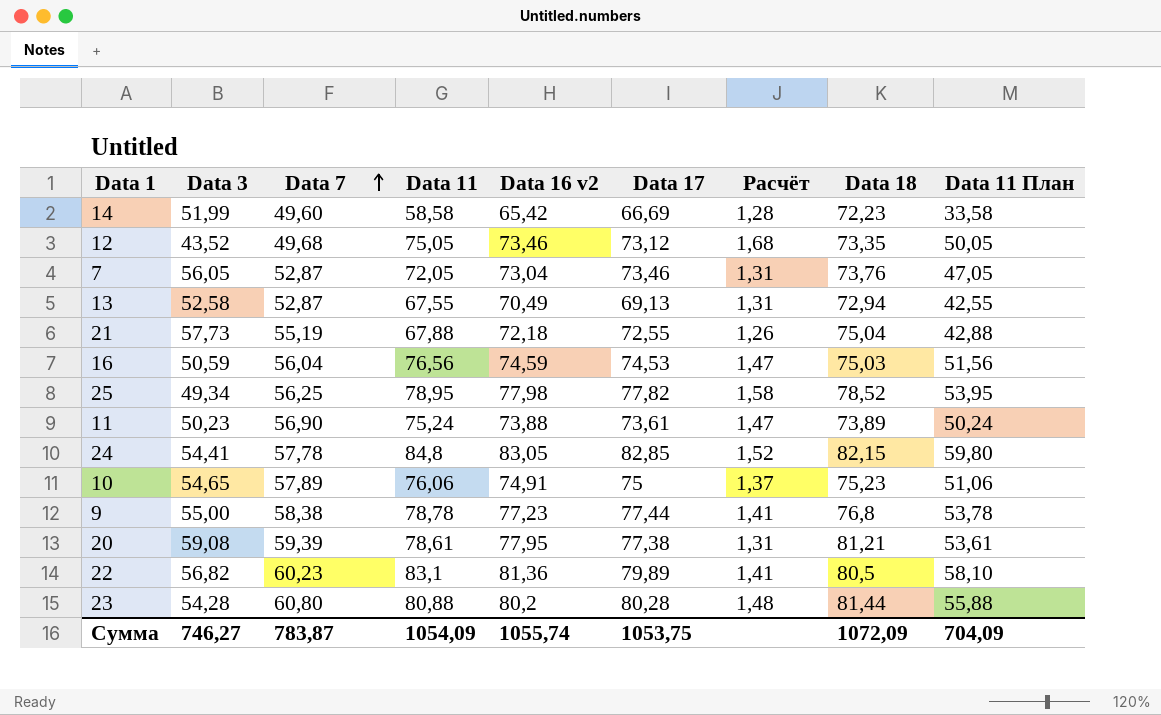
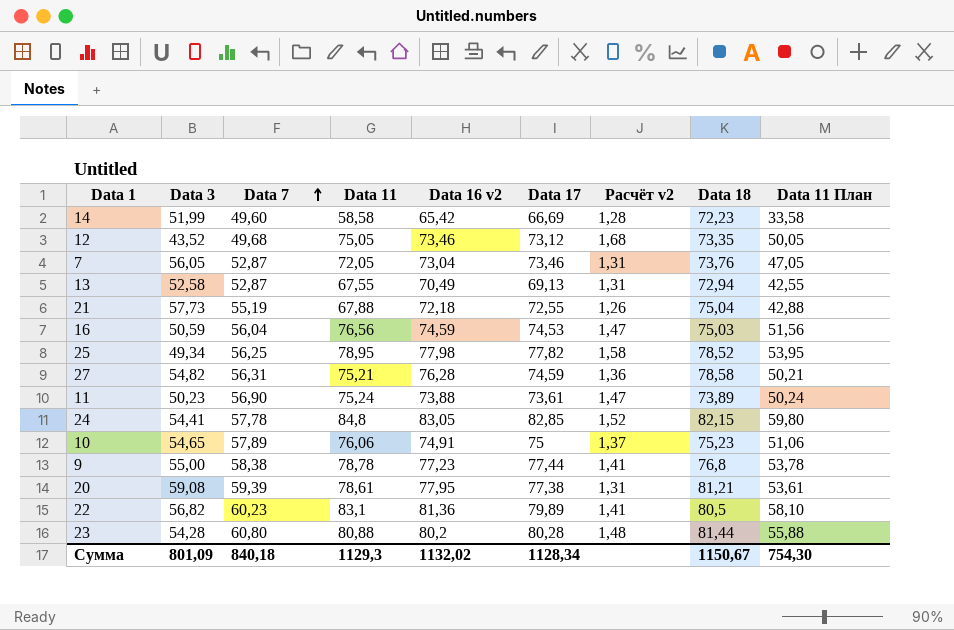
column name: Расчёт -> Расчёт v2
row 27: none -> 54,82 | 56,31 | 75,21 | 76,28 | 74,59 | 1,36 | 78,58 | 50,21
Сумма | Data 3: 746,27 -> 801,09
Сумма | Data 7: 783,87 -> 840,18
Сумма | Data 11: 1054,09 -> 1129,3
Сумма | Data 16 v2: 1055,74 -> 1132,02
Сумма | Data 17: 1053,75 -> 1128,34
Сумма | Data 18: 1072,09 -> 1150,67
Сумма | Data 11 План: 704,09 -> 754,30

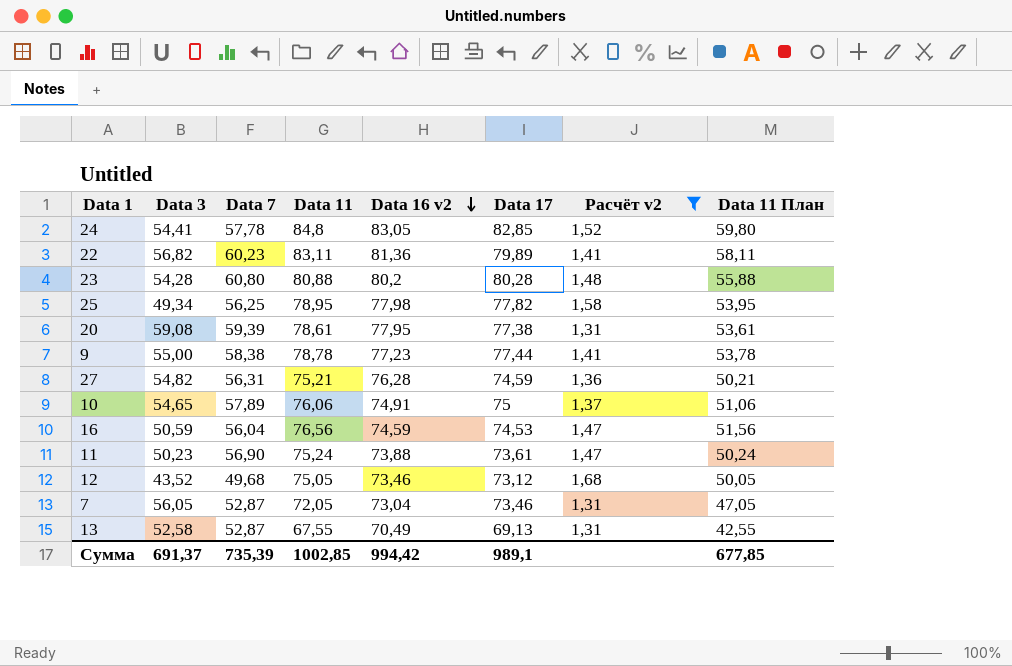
filter: none -> Расчёт v2 >= 1,31
row order: Data 7 ascending -> Data 16 v2 descending
column Data 18 | position: 8 -> none
22 | Data 11: 83,1 -> 83,11
22 | Data 11 План: 58,10 -> 58,11
Сумма | Data 3: 801,09 -> 691,37
Сумма | Data 7: 840,18 -> 735,39
Сумма | Data 11: 1129,3 -> 1002,85
Сумма | Data 16 v2: 1132,02 -> 994,42
Сумма | Data 17: 1128,34 -> 989,1
Сумма | Data 11 План: 754,30 -> 677,85

